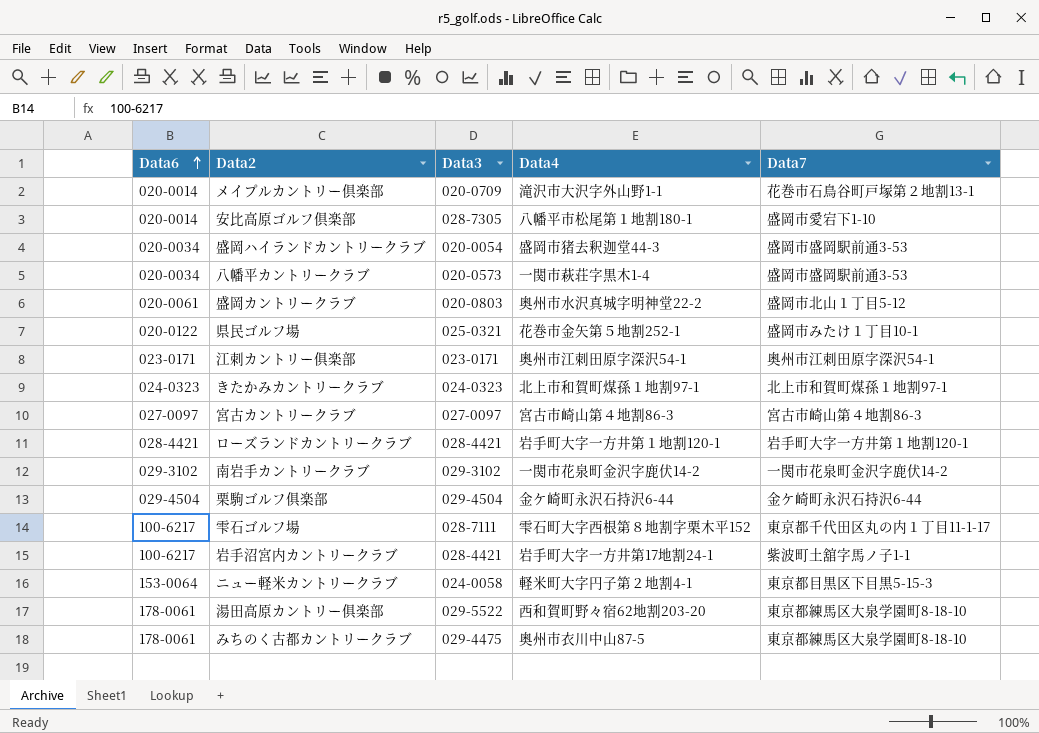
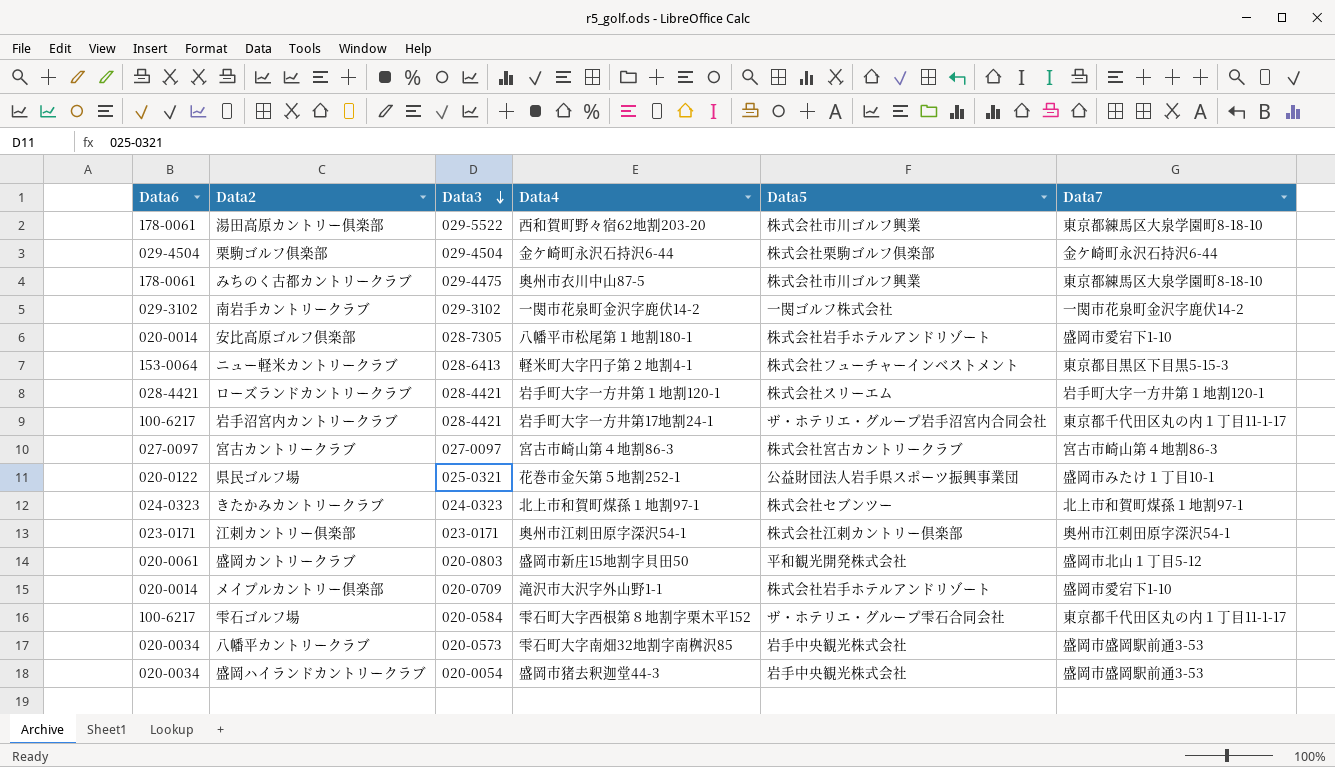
row order: Data6 ascending -> Data3 descending
column Data5 | position: none -> 5
ニュー軽米カントリークラブ | Data3: 024-0058 -> 028-6413
岩手沼宮内カントリークラブ | Data7: 紫波町土舘字馬ノ子1-1 -> 東京都千代田区丸の内１丁目11-1-17
盛岡カントリークラブ | Data4: 奥州市水沢真城字明神堂22-2 -> 盛岡市新庄15地割字貝田50
メイプルカントリー倶楽部 | Data7: 花巻市石鳥谷町戸塚第２地割13-1 -> 盛岡市愛宕下1-10
雫石ゴルフ場 | Data3: 028-7111 -> 020-0584
八幡平カントリークラブ | Data4: 一関市萩荘字黒木1-4 -> 雫石町大字南畑32地割字南桝沢85

